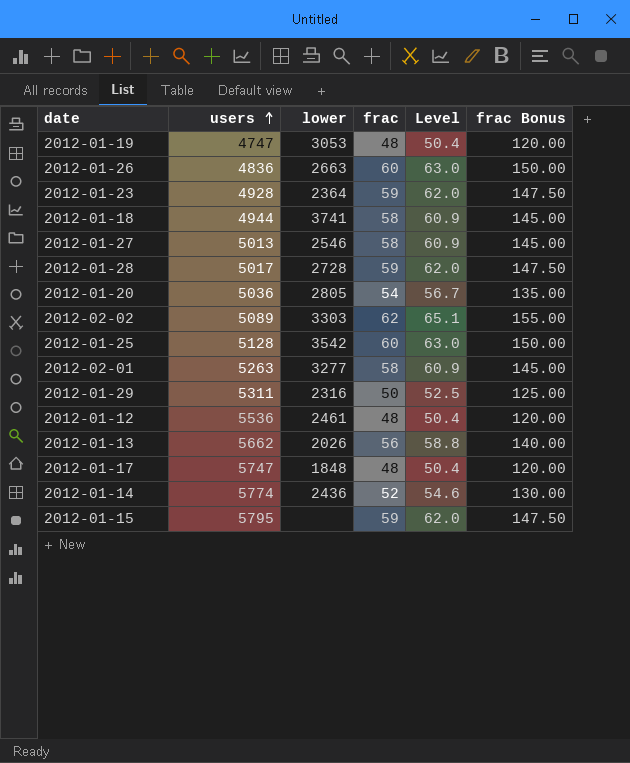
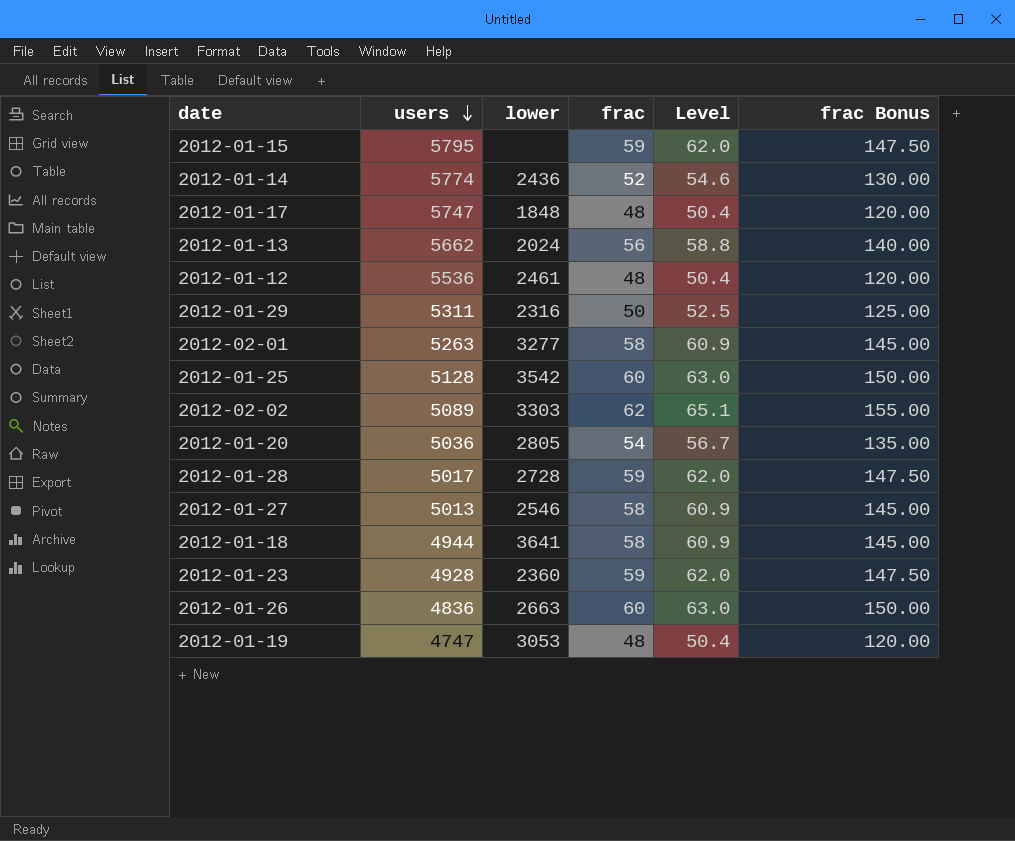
row order: users ascending -> users descending
2012-01-13 | lower: 2026 -> 2024
2012-01-18 | lower: 3741 -> 3641
2012-01-23 | lower: 2364 -> 2360

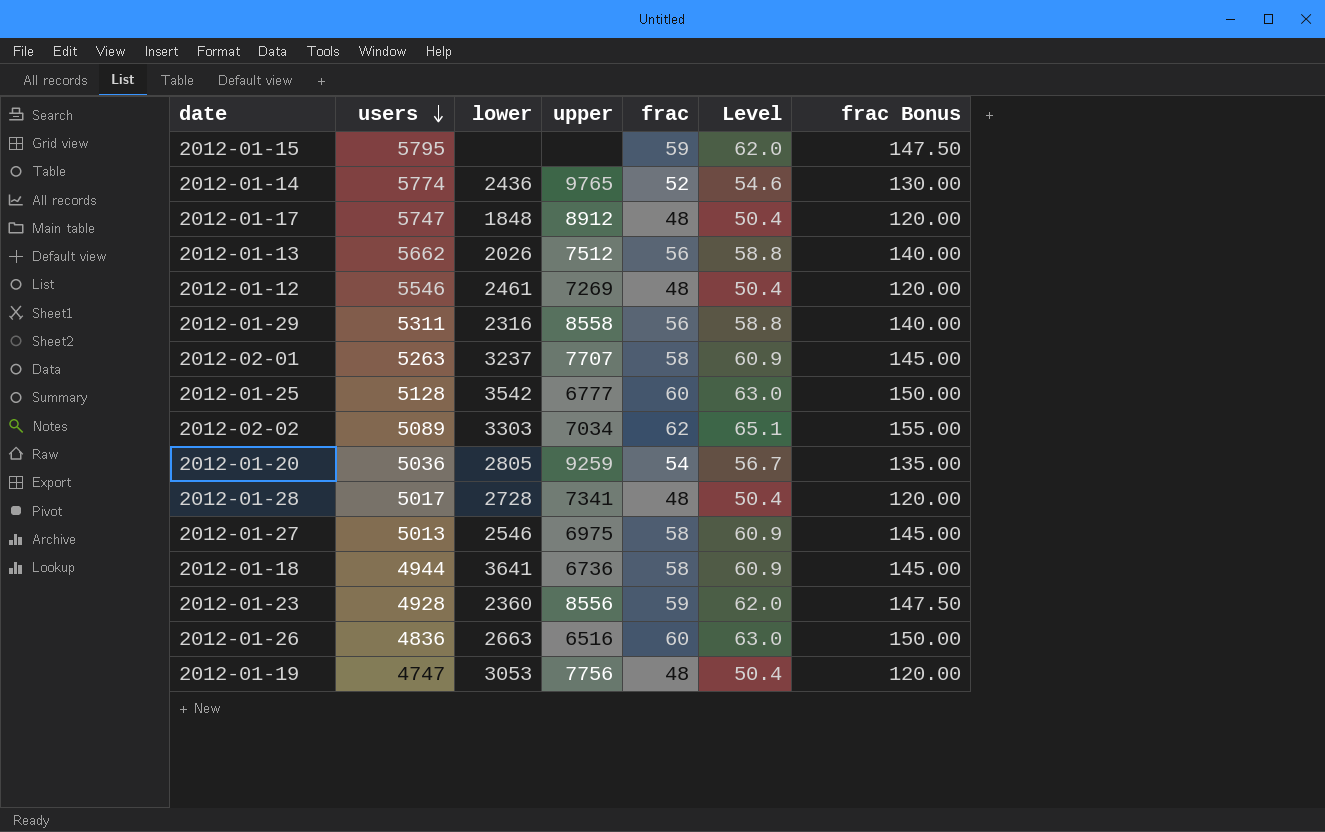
column upper | position: none -> 4
2012-01-13 | lower: 2024 -> 2026
2012-01-12 | users: 5536 -> 5546
2012-01-29 | frac: 50 -> 56
2012-01-29 | Level: 52.5 -> 58.8
2012-01-29 | frac Bonus: 125.00 -> 140.00
2012-02-01 | lower: 3277 -> 3237
2012-01-28 | frac: 59 -> 48
2012-01-28 | Level: 62.0 -> 50.4
2012-01-28 | frac Bonus: 147.50 -> 120.00

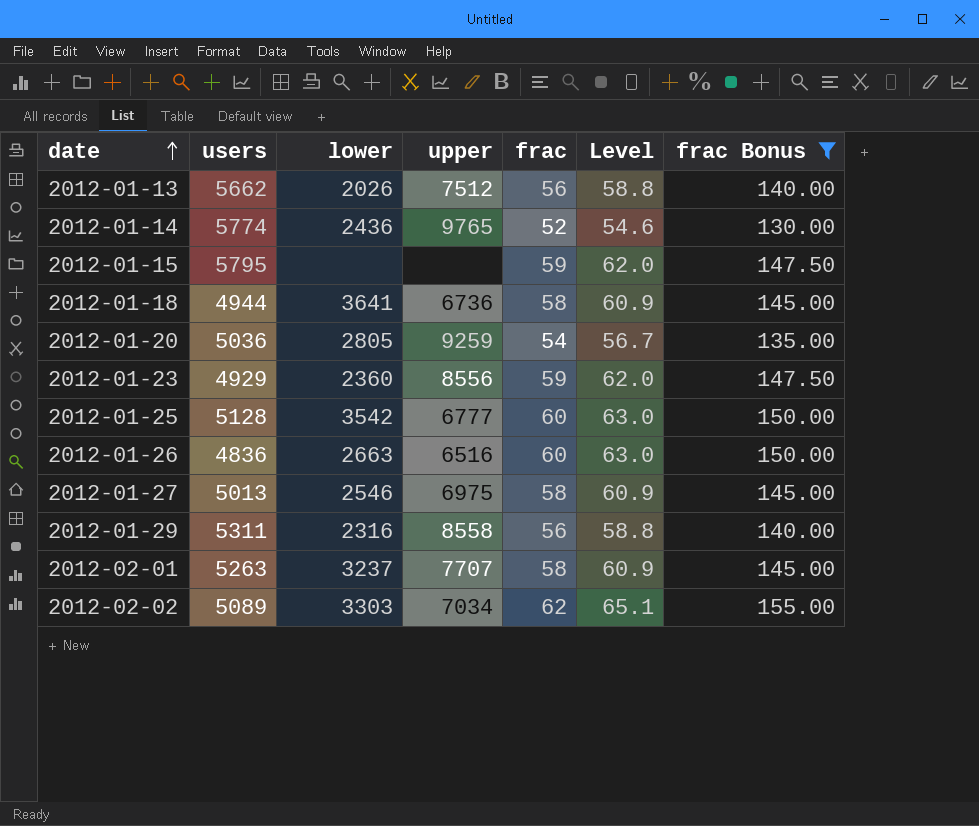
filter: none -> frac Bonus != 120.00
row order: users descending -> date ascending
2012-01-23 | users: 4928 -> 4929

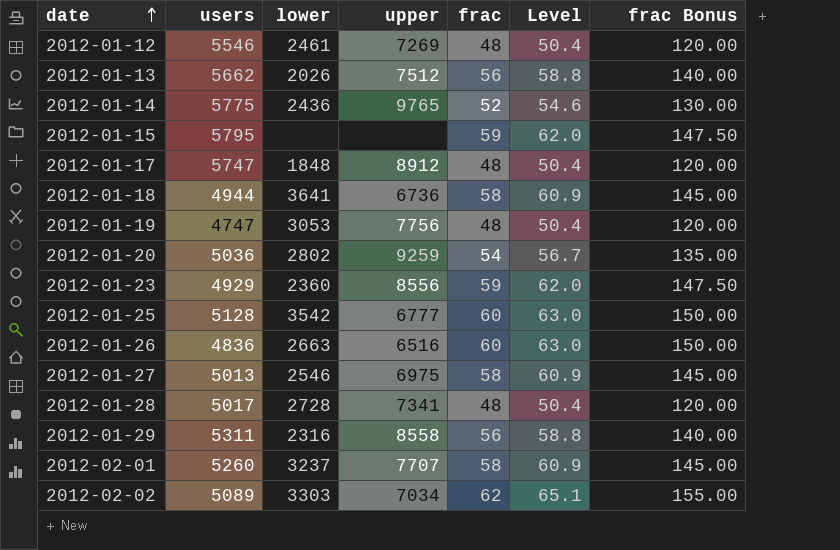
filter: frac Bonus != 120.00 -> none
2012-01-14 | users: 5774 -> 5775
2012-01-20 | lower: 2805 -> 2802
2012-02-01 | users: 5263 -> 5260

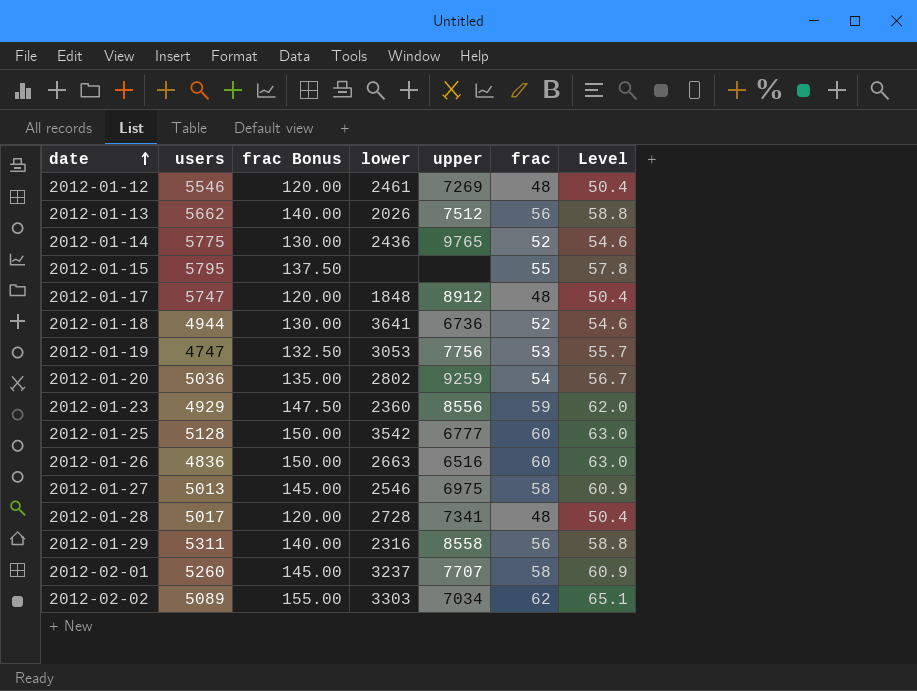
column frac Bonus | position: 7 -> 3
2012-01-15 | frac Bonus: 147.50 -> 137.50
2012-01-15 | frac: 59 -> 55
2012-01-15 | Level: 62.0 -> 57.8
2012-01-18 | frac Bonus: 145.00 -> 130.00
2012-01-18 | frac: 58 -> 52
2012-01-18 | Level: 60.9 -> 54.6
2012-01-19 | frac Bonus: 120.00 -> 132.50
2012-01-19 | frac: 48 -> 53
2012-01-19 | Level: 50.4 -> 55.7

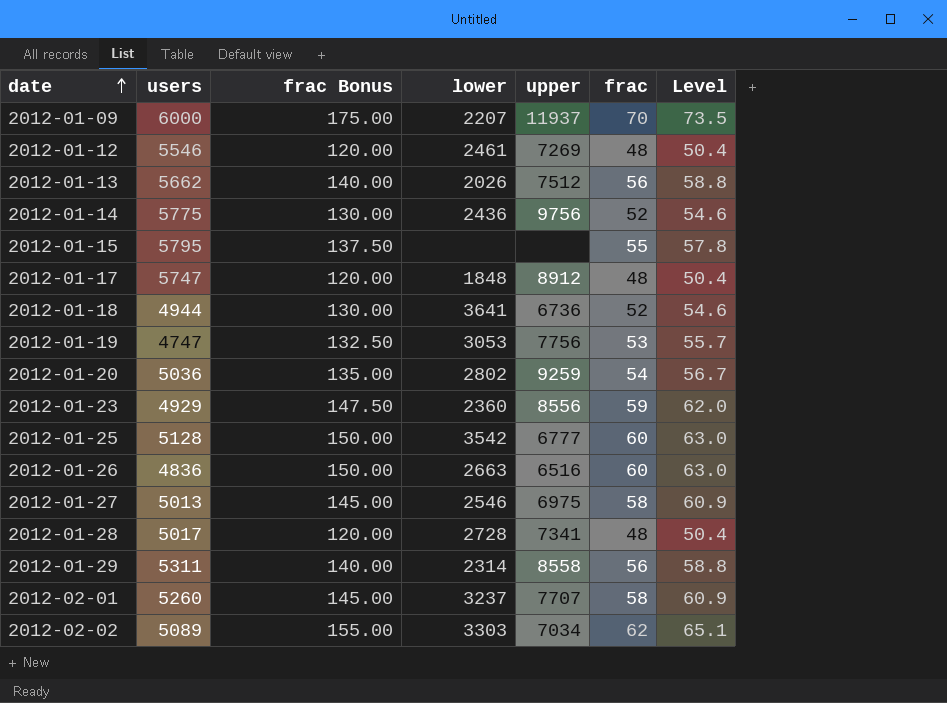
row 2012-01-09: none -> 6000 | 175.00 | 2207 | 11937 | 70 | 73.5
2012-01-14 | upper: 9765 -> 9756
2012-01-29 | lower: 2316 -> 2314

